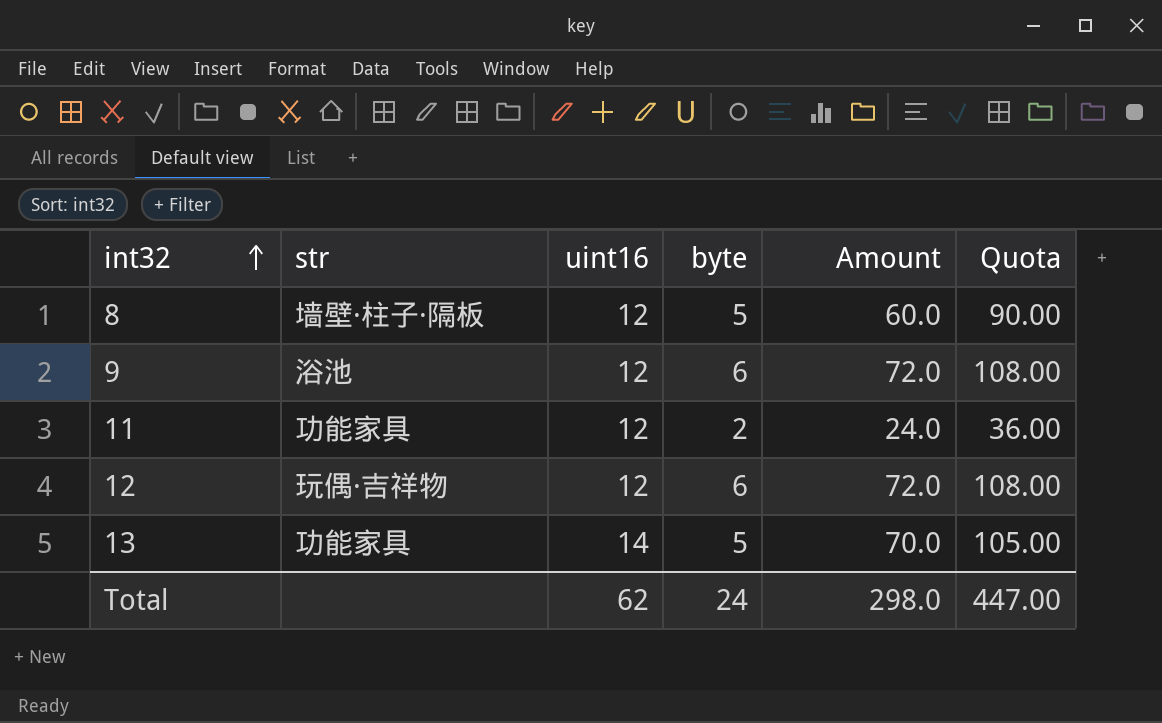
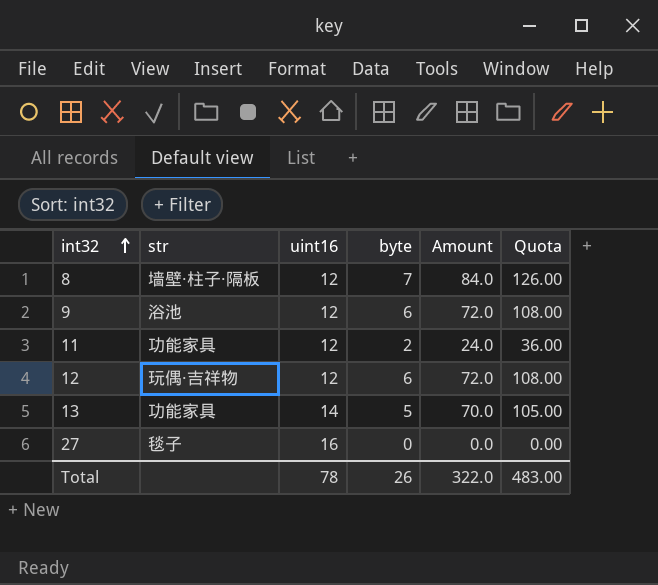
8 | byte: 5 -> 7
8 | Amount: 60.0 -> 84.0
8 | Quota: 90.00 -> 126.00
row 27: none -> 毯子 | 16 | 0 | 0.0 | 0.00
Total | uint16: 62 -> 78
Total | byte: 24 -> 26
Total | Amount: 298.0 -> 322.0
Total | Quota: 447.00 -> 483.00

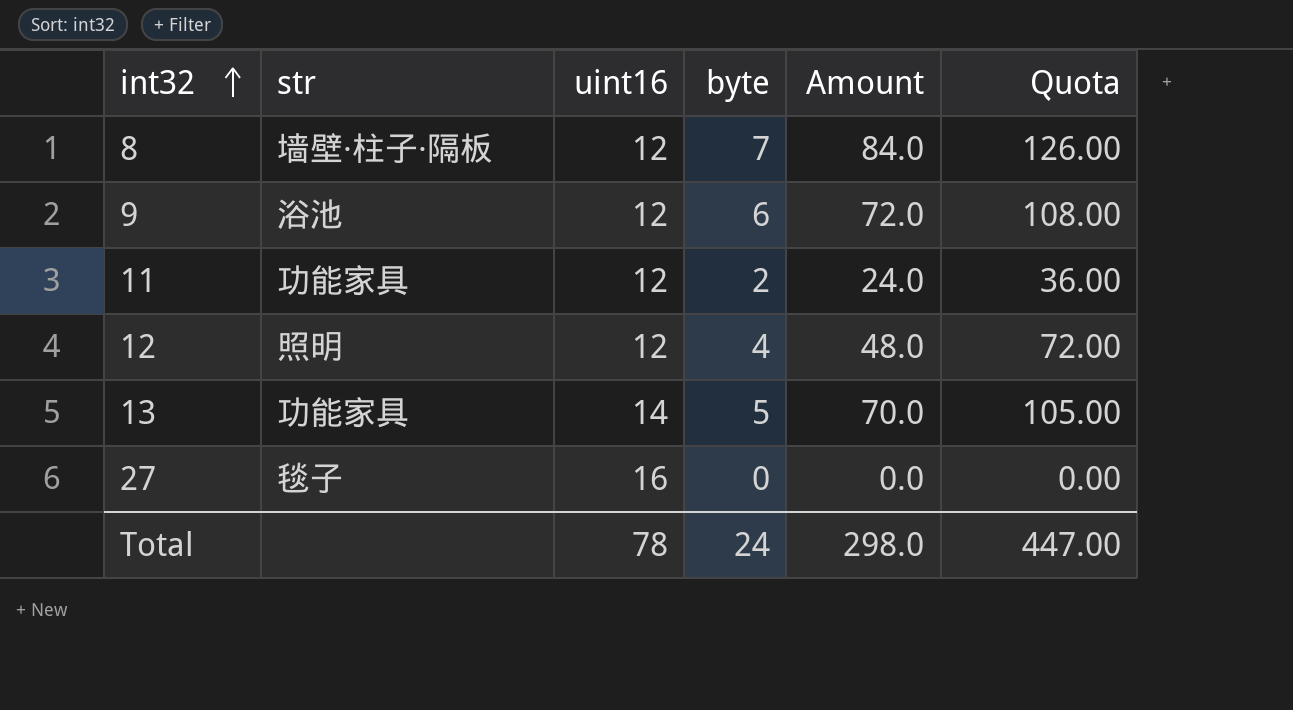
12 | str: 玩偶·吉祥物 -> 照明
12 | byte: 6 -> 4
12 | Amount: 72.0 -> 48.0
12 | Quota: 108.00 -> 72.00
Total | byte: 26 -> 24
Total | Amount: 322.0 -> 298.0
Total | Quota: 483.00 -> 447.00

